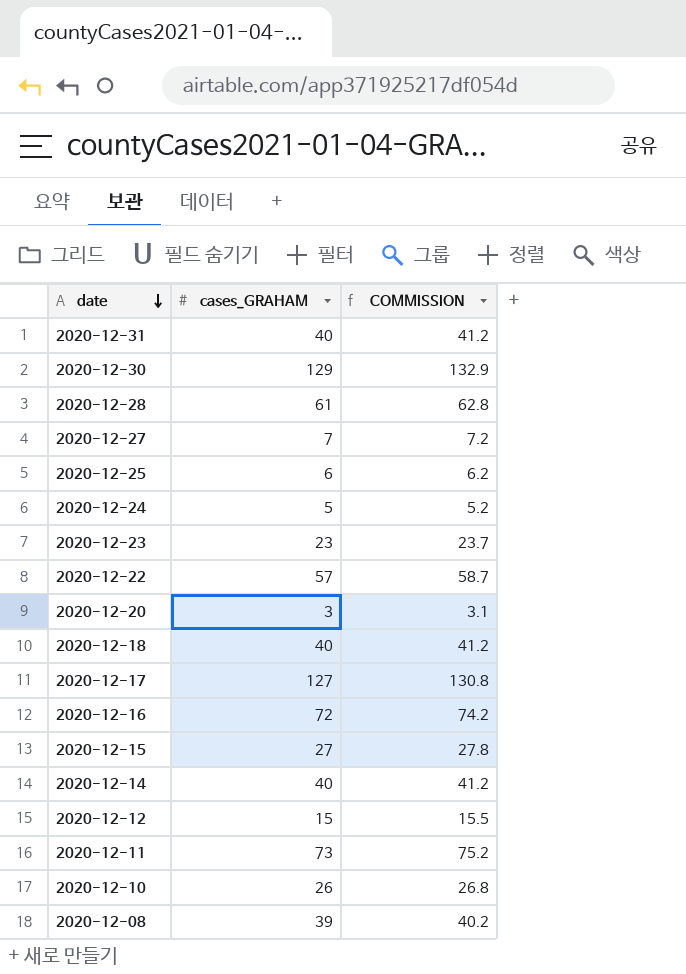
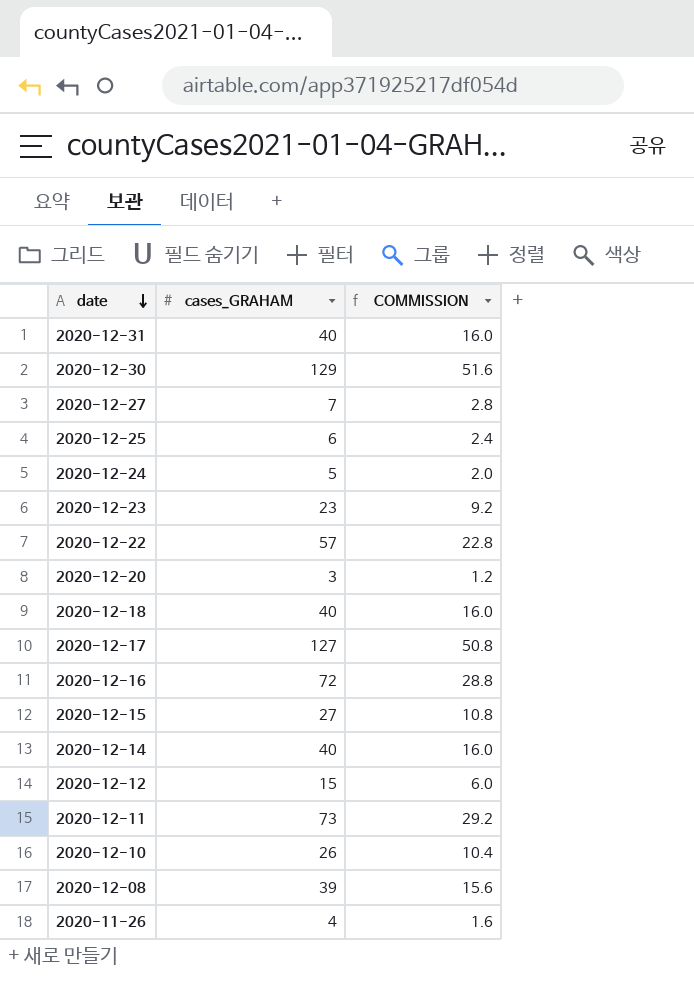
column COMMISSION | formula: [cases_GRAHAM] * 1.03 -> [cases_GRAHAM] * 0.4
row 2020-12-28: 61 | 62.8 -> none
row 2020-11-26: none -> 4 | 1.6

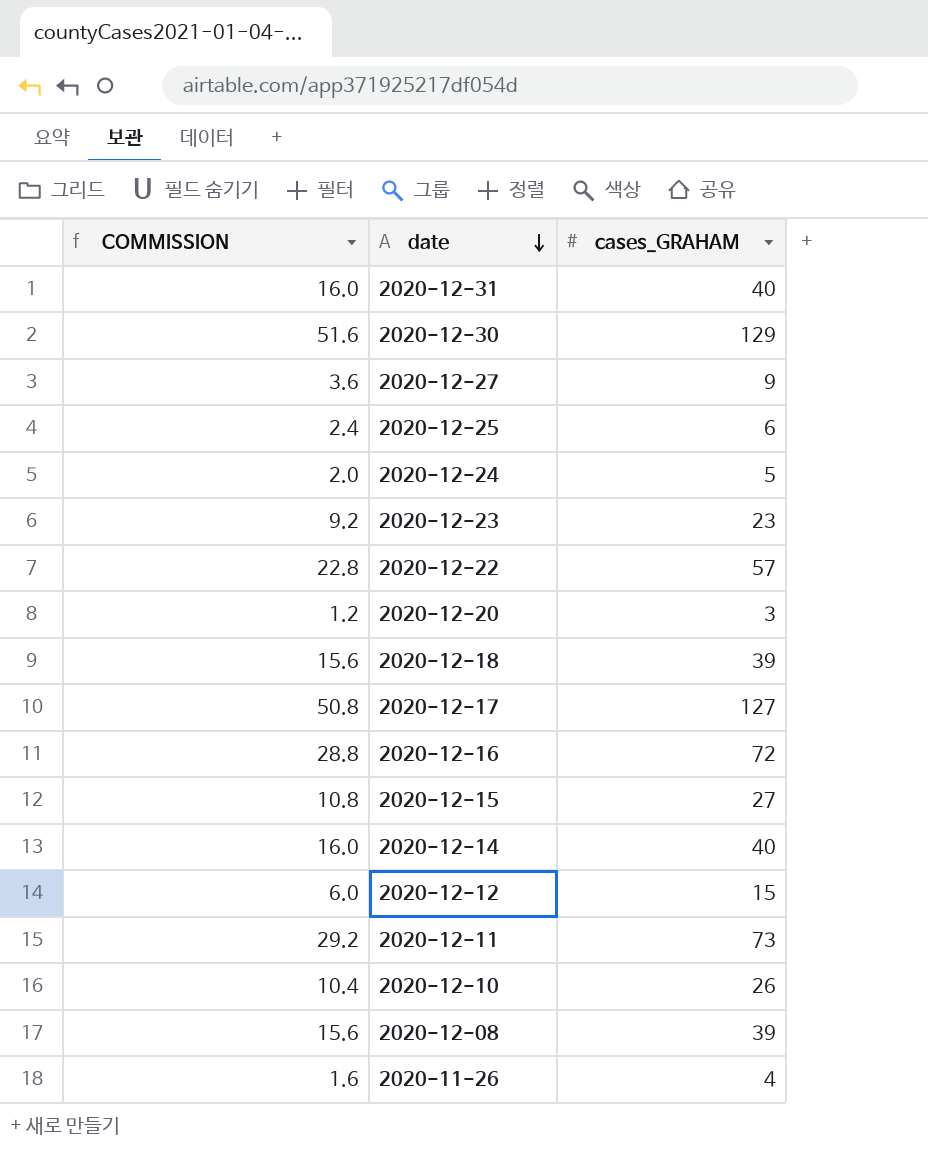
column COMMISSION | position: 3 -> 1
2020-12-27 | COMMISSION: 2.8 -> 3.6
2020-12-27 | cases_GRAHAM: 7 -> 9
2020-12-18 | COMMISSION: 16.0 -> 15.6
2020-12-18 | cases_GRAHAM: 40 -> 39

